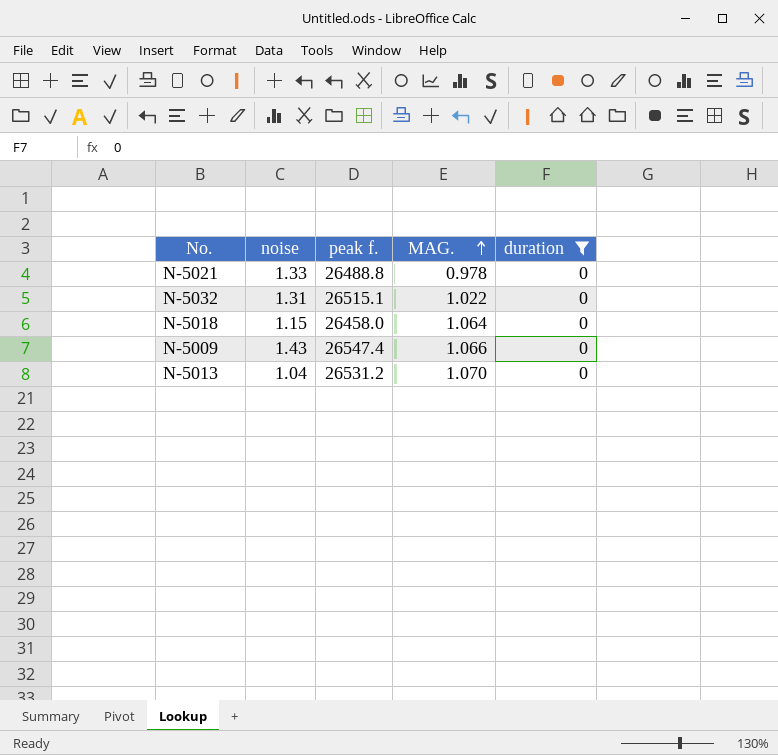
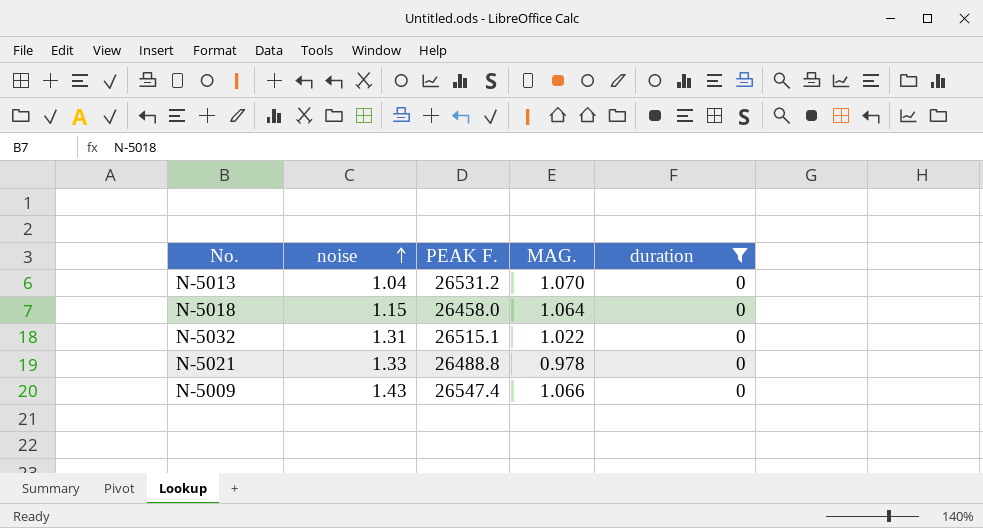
row order: MAG. ascending -> noise ascending
column name: peak f. -> PEAK F.

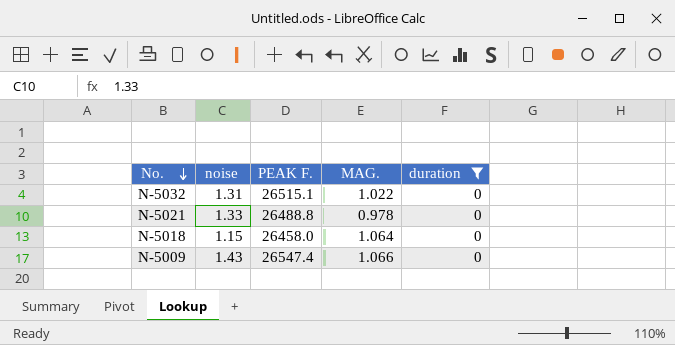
row order: noise ascending -> No. descending
row N-5013: 1.04 | 26531.2 | 1.070 | 0 -> none

